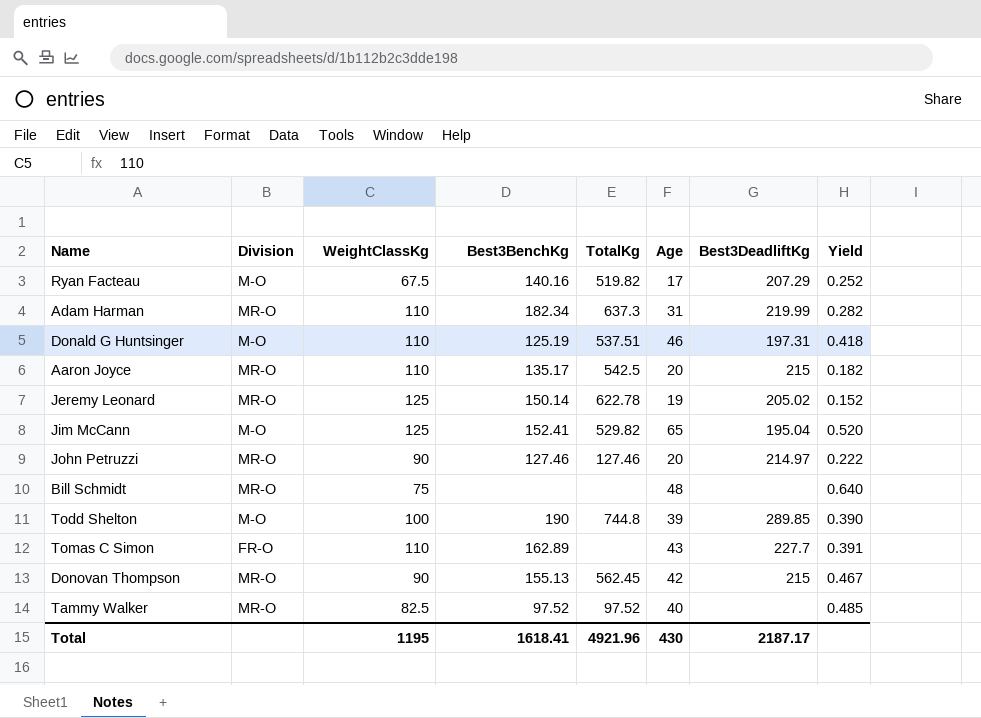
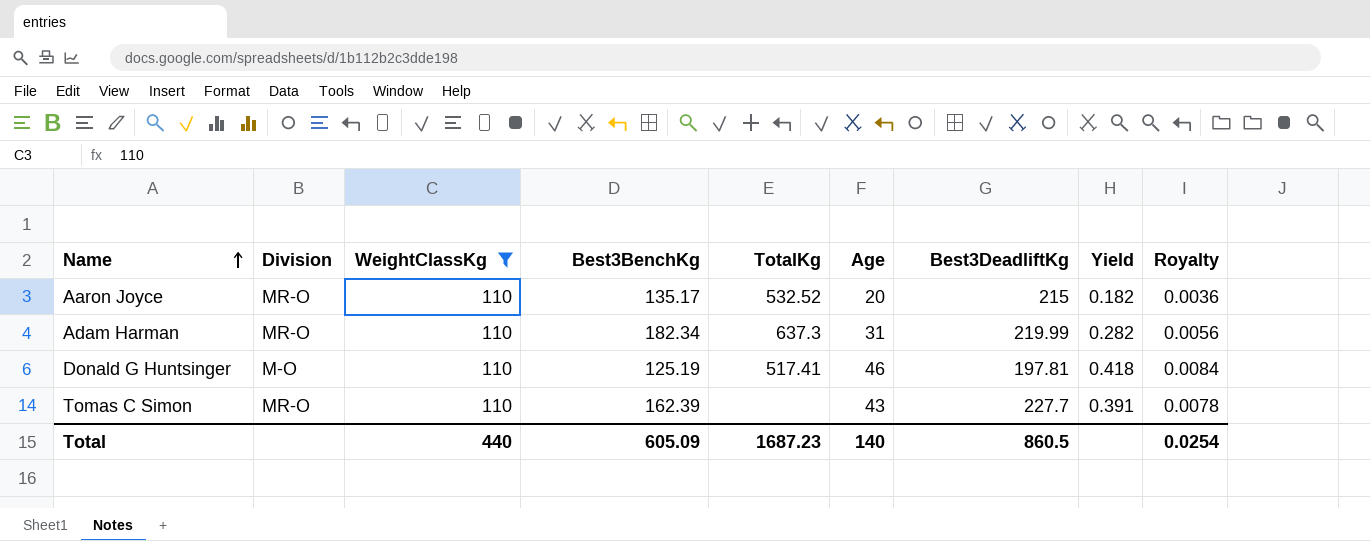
filter: none -> WeightClassKg = 110
row order: none -> Name ascending
column Royalty | formula: none -> [Yield] * 0.02
Aaron Joyce | TotalKg: 542.5 -> 532.52
Donald G Huntsinger | TotalKg: 537.51 -> 517.41
Donald G Huntsinger | Best3DeadliftKg: 197.31 -> 197.81
Tomas C Simon | Division: FR-O -> MR-O
Tomas C Simon | Best3BenchKg: 162.89 -> 162.39
Total | WeightClassKg: 1195 -> 440
Total | Best3BenchKg: 1618.41 -> 605.09
Total | TotalKg: 4921.96 -> 1687.23
Total | Age: 430 -> 140
Total | Best3DeadliftKg: 2187.17 -> 860.5

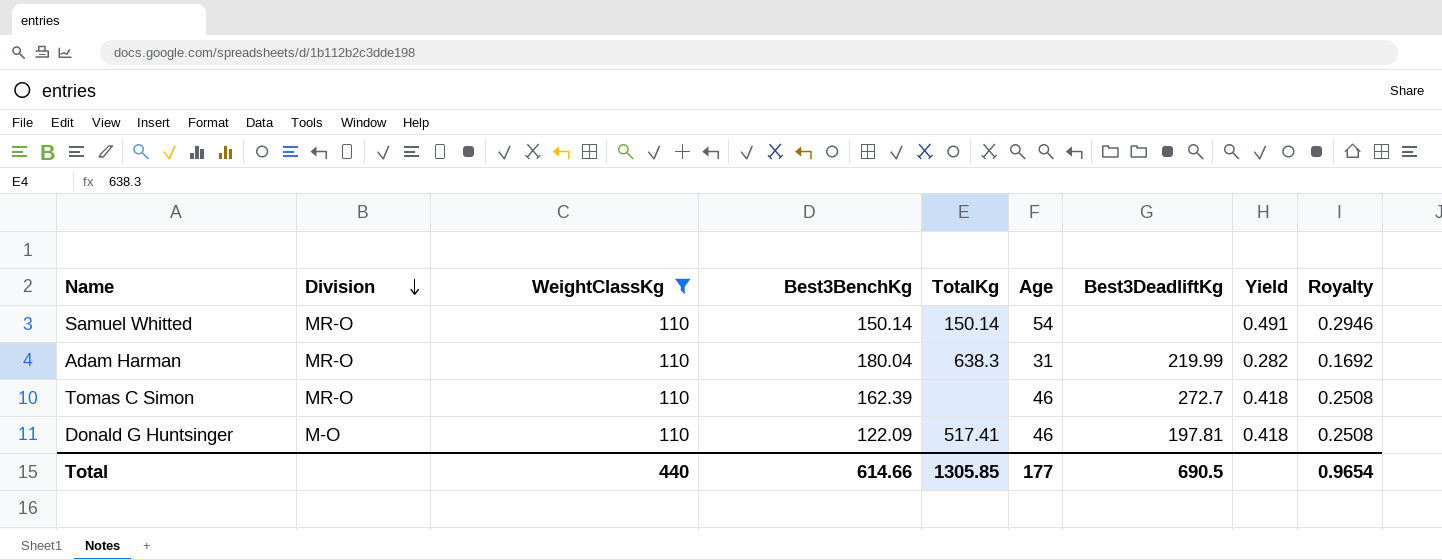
row order: Name ascending -> Division descending
column Royalty | formula: [Yield] * 0.02 -> [Yield] * 0.6
row Aaron Joyce: MR-O | 110 | 135.17 | 532.52 | 20 | 215 | 0.182 | 0.0036 -> none
row Samuel Whitted: none -> MR-O | 110 | 150.14 | 150.14 | 54 | none | 0.491 | 0.2946
Adam Harman | Best3BenchKg: 182.34 -> 180.04
Adam Harman | TotalKg: 637.3 -> 638.3
Tomas C Simon | Age: 43 -> 46
Tomas C Simon | Best3DeadliftKg: 227.7 -> 272.7
Tomas C Simon | Yield: 0.391 -> 0.418
Donald G Huntsinger | Best3BenchKg: 125.19 -> 122.09
Total | Best3BenchKg: 605.09 -> 614.66
Total | TotalKg: 1687.23 -> 1305.85
Total | Age: 140 -> 177
Total | Best3DeadliftKg: 860.5 -> 690.5
Total | Royalty: 0.0254 -> 0.9654

